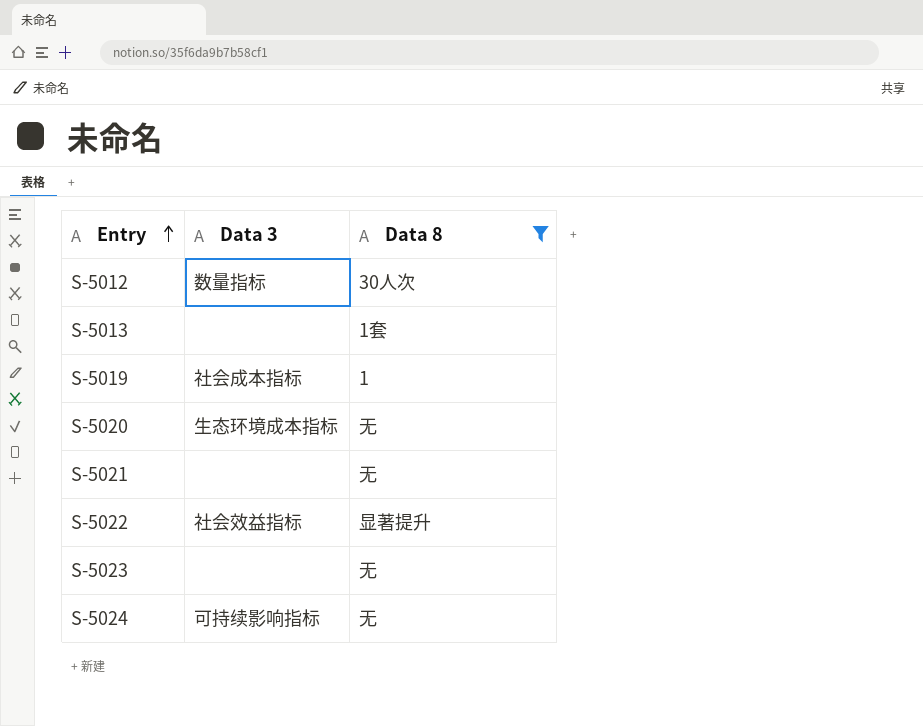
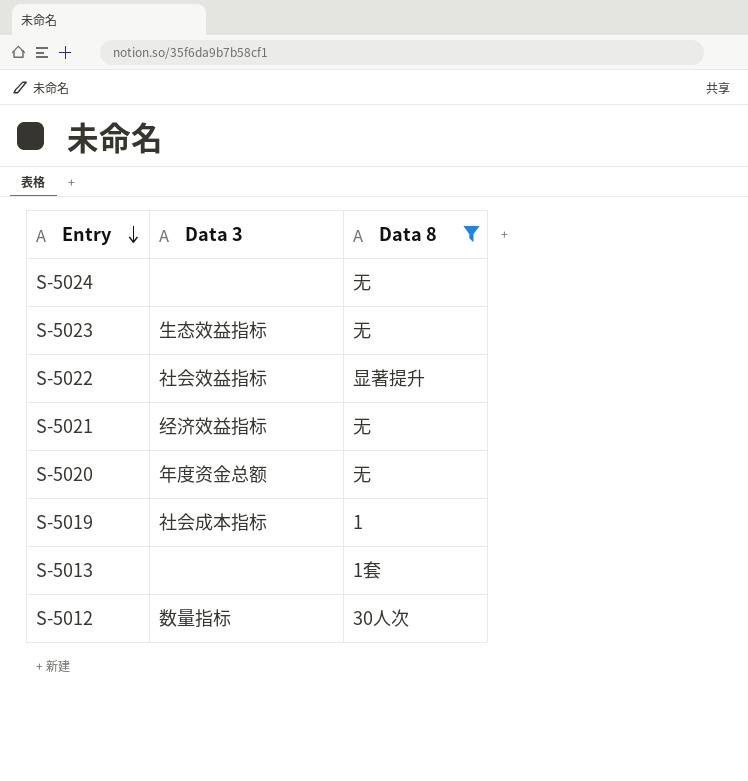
row order: Entry ascending -> Entry descending
S-5024 | Data 3: 可持续影响指标 -> none
S-5023 | Data 3: none -> 生态效益指标
S-5021 | Data 3: none -> 经济效益指标
S-5020 | Data 3: 生态环境成本指标 -> 年度资金总额

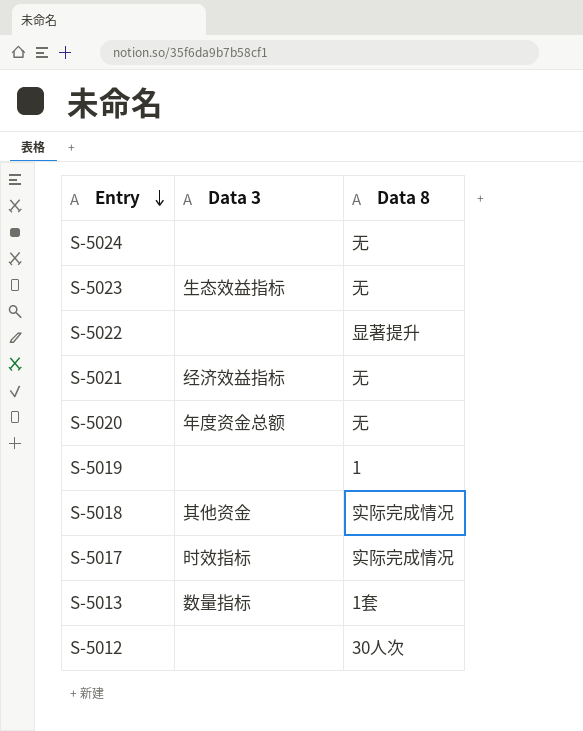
filter: Data 8 != 实际完成情况 -> none
S-5022 | Data 3: 社会效益指标 -> none
S-5019 | Data 3: 社会成本指标 -> none
S-5013 | Data 3: none -> 数量指标
S-5012 | Data 3: 数量指标 -> none

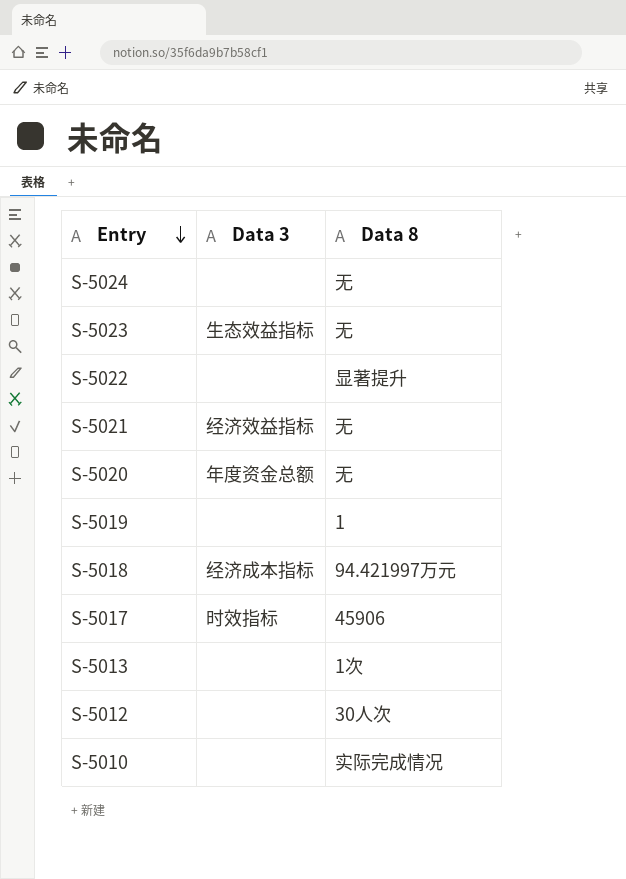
S-5018 | Data 3: 其他资金 -> 经济成本指标
S-5018 | Data 8: 实际完成情况 -> 94.421997万元
S-5017 | Data 8: 实际完成情况 -> 45906
S-5013 | Data 3: 数量指标 -> none
S-5013 | Data 8: 1套 -> 1次
row S-5010: none -> none | 实际完成情况

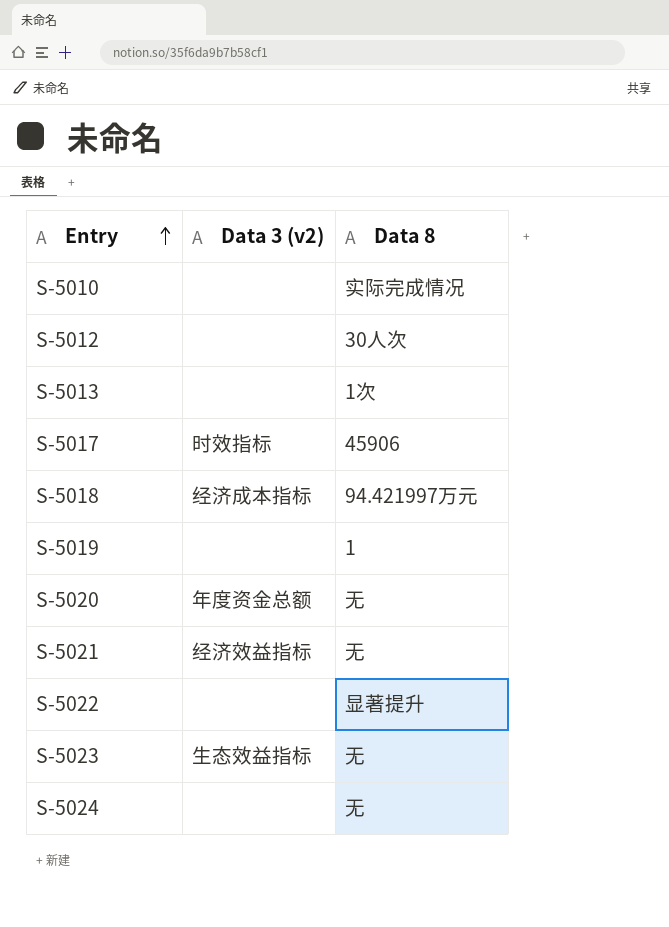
row order: Entry descending -> Entry ascending
column name: Data 3 -> Data 3 (v2)

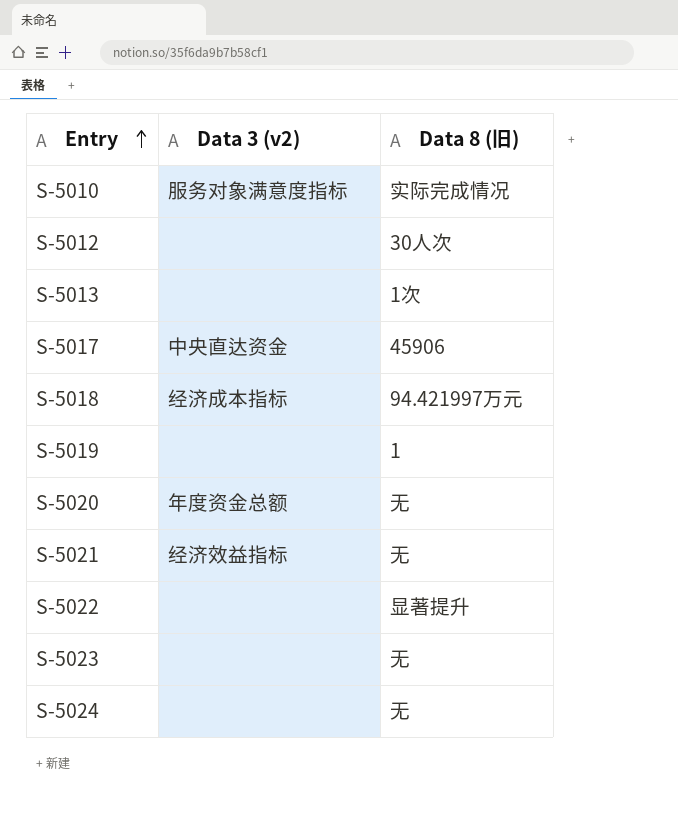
column name: Data 8 -> Data 8 (旧)
S-5010 | Data 3 (v2): none -> 服务对象满意度指标
S-5017 | Data 3 (v2): 时效指标 -> 中央直达资金
S-5023 | Data 3 (v2): 生态效益指标 -> none

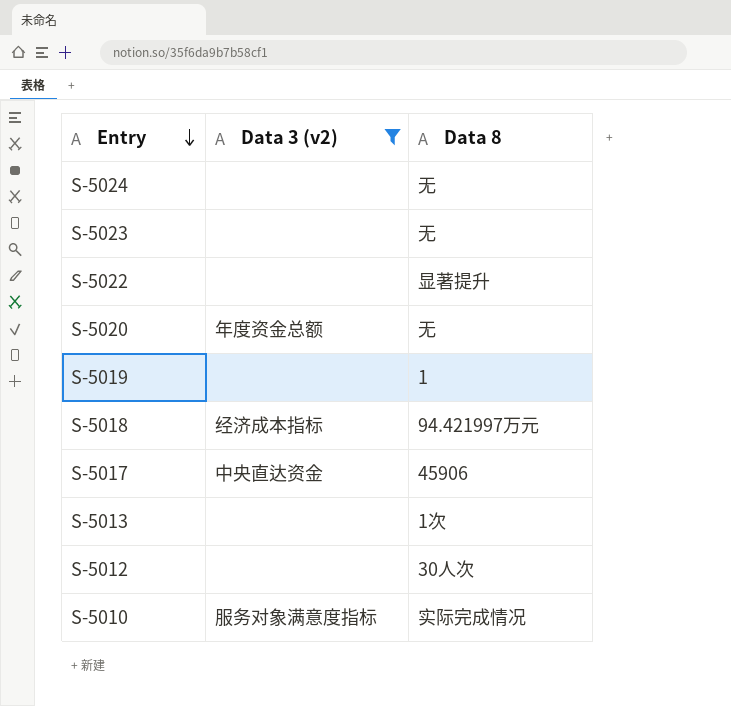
filter: none -> Data 3 (v2) != 经济效益指标
row order: Entry ascending -> Entry descending
column name: Data 8 (旧) -> Data 8

